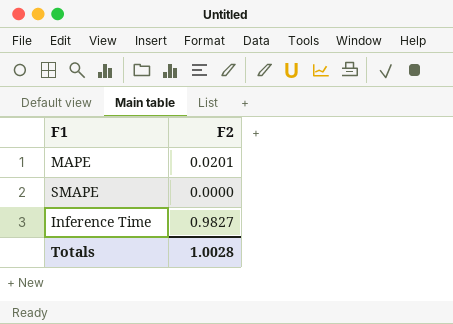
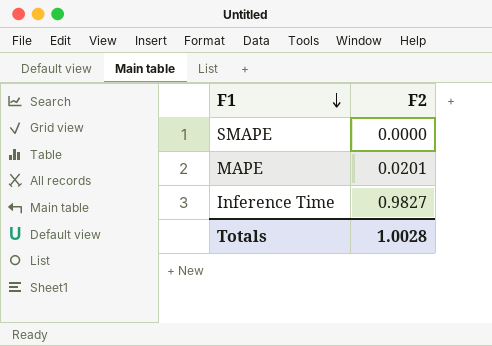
row order: none -> F1 descending

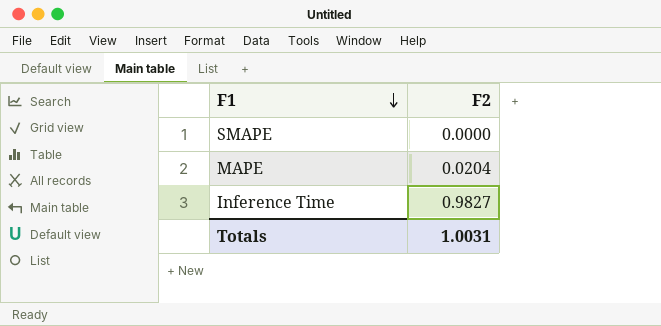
MAPE | F2: 0.0201 -> 0.0204
Totals | F2: 1.0028 -> 1.0031

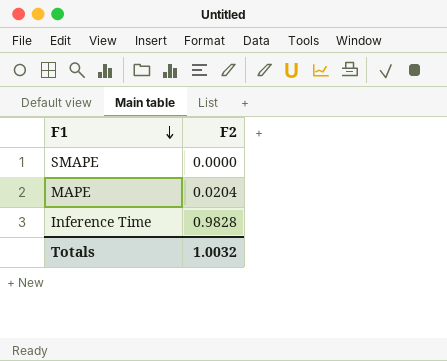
Inference Time | F2: 0.9827 -> 0.9828
Totals | F2: 1.0031 -> 1.0032

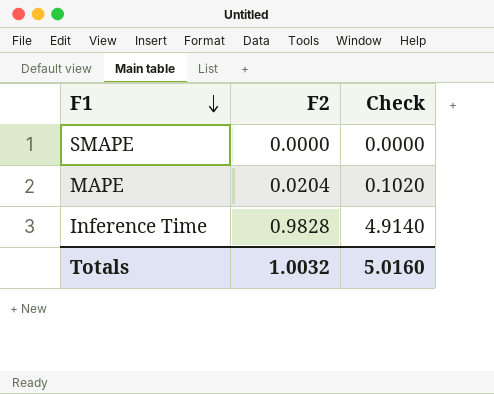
column Check | formula: none -> [F2] * 5

